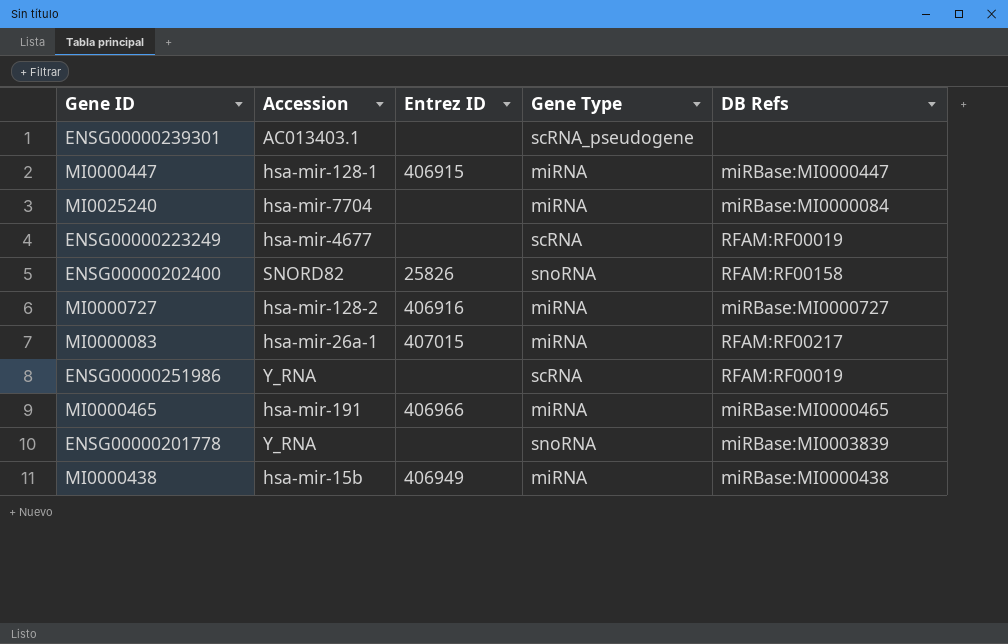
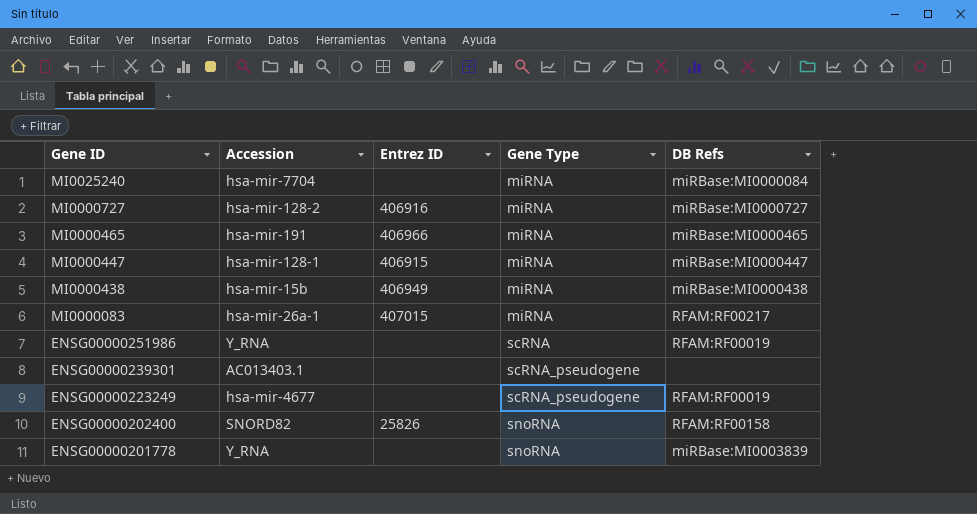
row order: none -> Gene ID descending
ENSG00000223249 | Gene Type: scRNA -> scRNA_pseudogene

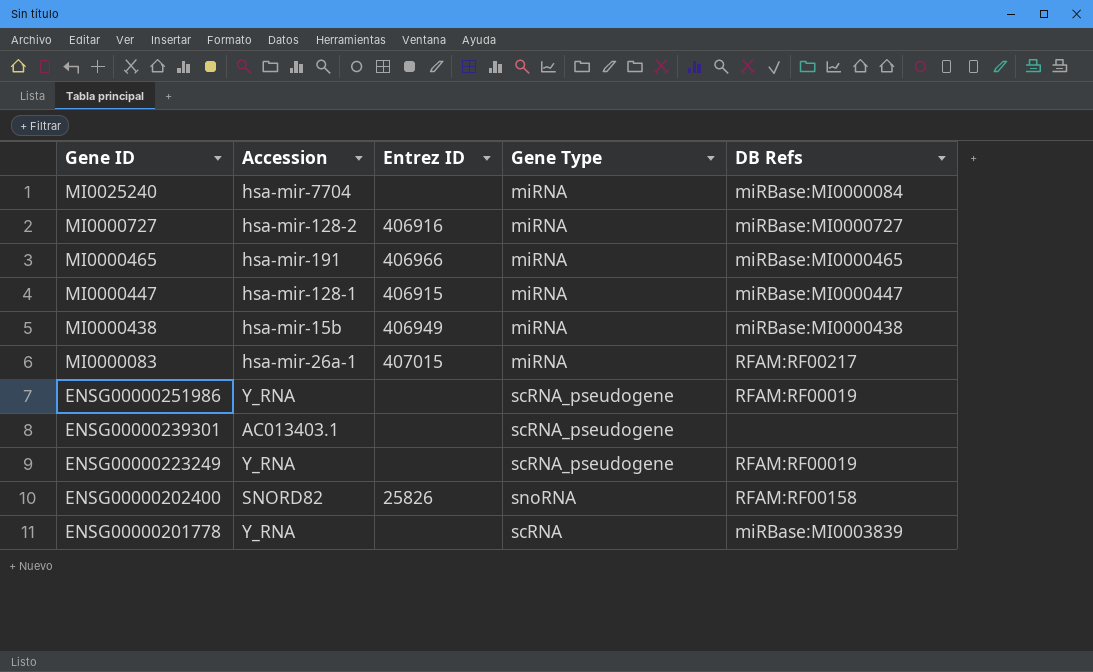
ENSG00000251986 | Gene Type: scRNA -> scRNA_pseudogene
ENSG00000223249 | Accession: hsa-mir-4677 -> Y_RNA
ENSG00000201778 | Gene Type: snoRNA -> scRNA

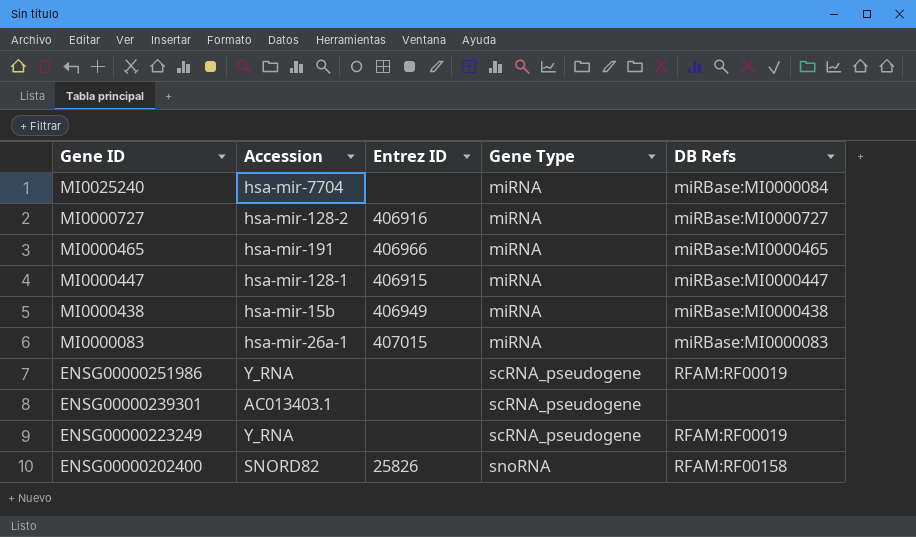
row ENSG00000201778: Y_RNA | none | scRNA | miRBase:MI0003839 -> none
MI0000083 | DB Refs: RFAM:RF00217 -> miRBase:MI0000083

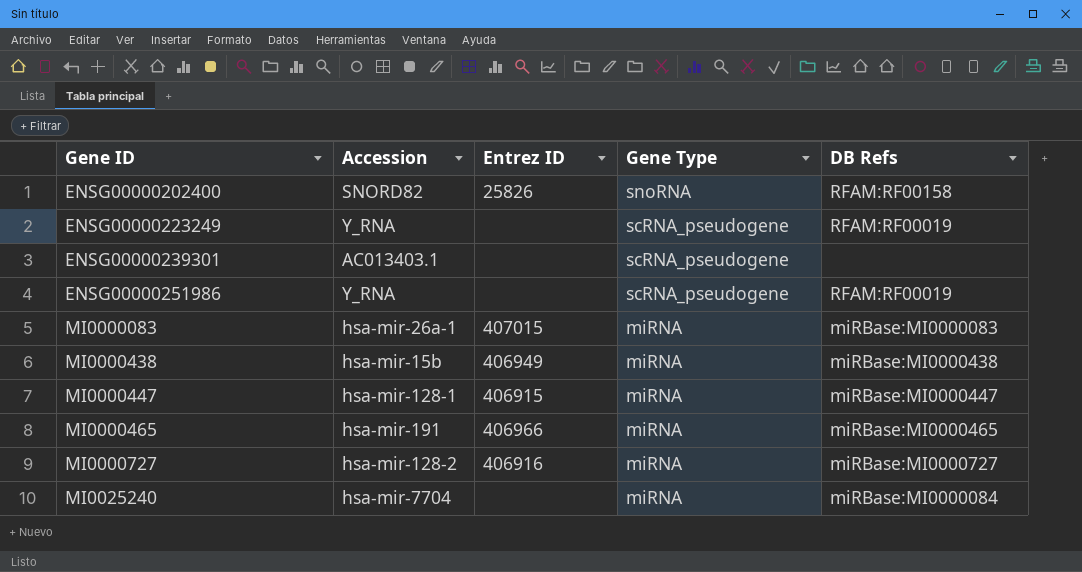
row order: Gene ID descending -> Gene ID ascending

